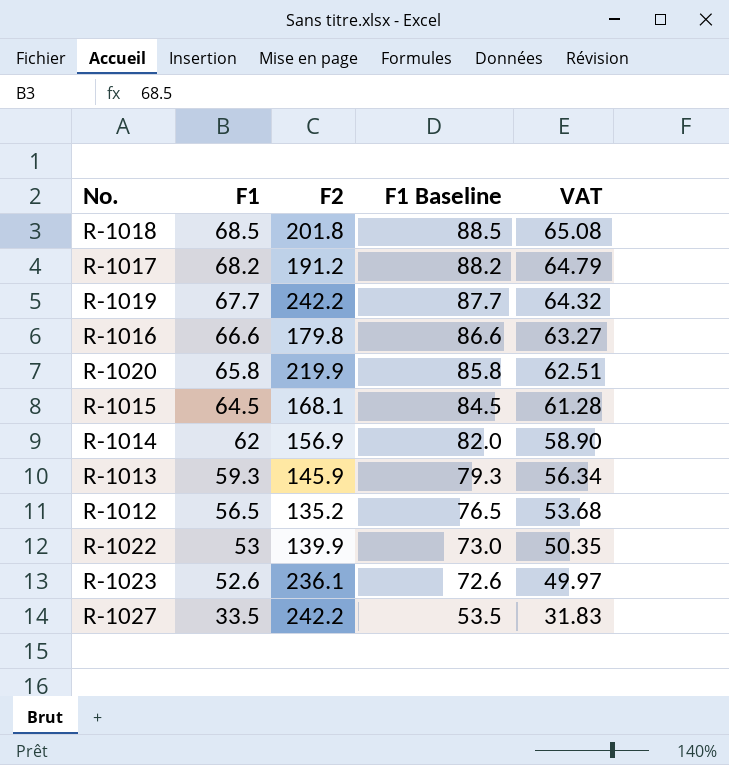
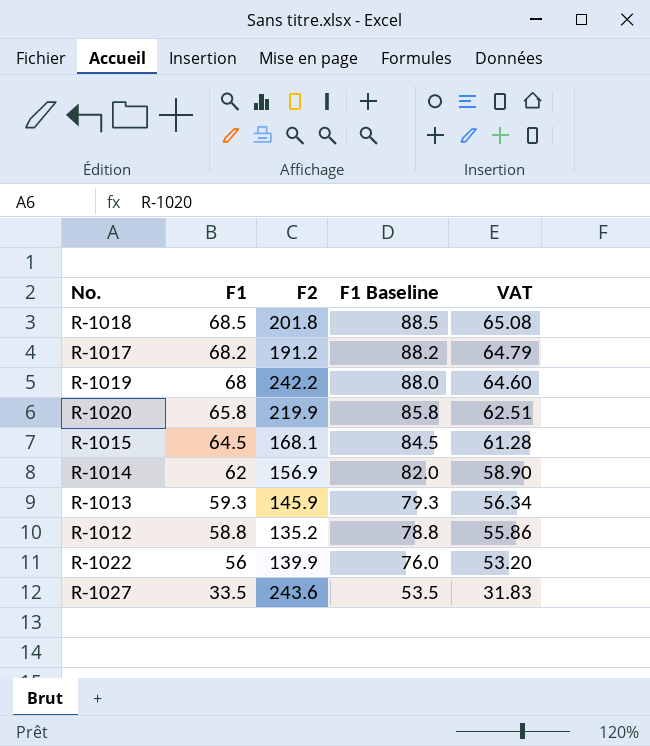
row R-1016: 66.6 | 179.8 | 86.6 | 63.27 -> none
row R-1023: 52.6 | 236.1 | 72.6 | 49.97 -> none
R-1019 | F1: 67.7 -> 68
R-1019 | F1 Baseline: 87.7 -> 88.0
R-1019 | VAT: 64.32 -> 64.60
R-1012 | F1: 56.5 -> 58.8
R-1012 | F1 Baseline: 76.5 -> 78.8
R-1012 | VAT: 53.68 -> 55.86
R-1022 | F1: 53 -> 56
R-1022 | F1 Baseline: 73.0 -> 76.0
R-1022 | VAT: 50.35 -> 53.20
R-1027 | F2: 242.2 -> 243.6

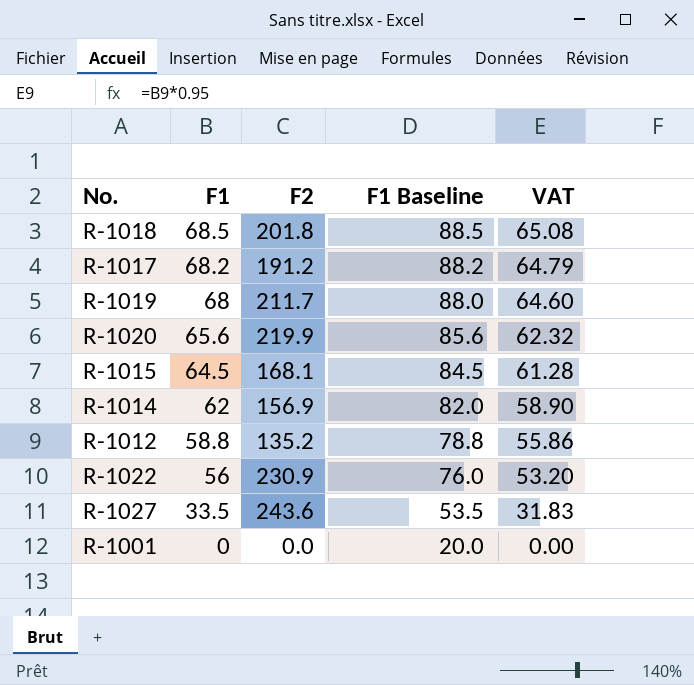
row R-1013: 59.3 | 145.9 | 79.3 | 56.34 -> none
R-1019 | F2: 242.2 -> 211.7
R-1020 | F1: 65.8 -> 65.6
R-1020 | F1 Baseline: 85.8 -> 85.6
R-1020 | VAT: 62.51 -> 62.32
R-1022 | F2: 139.9 -> 230.9
row R-1001: none -> 0 | 0.0 | 20.0 | 0.00

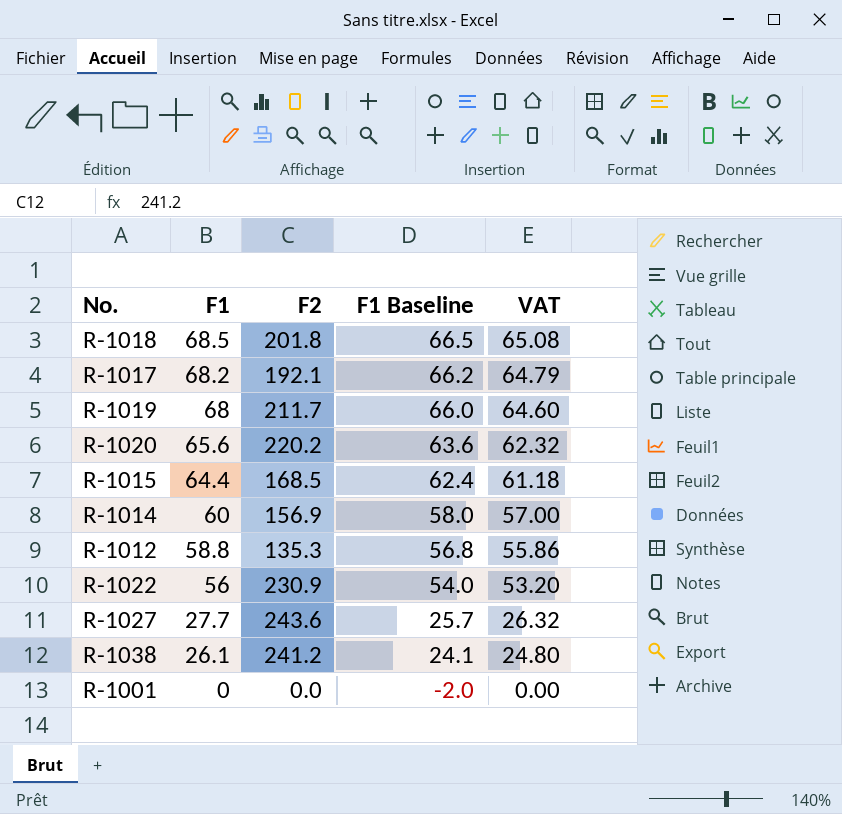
column F1 Baseline | formula: [F1] + 20 -> [F1] - 2
R-1017 | F2: 191.2 -> 192.1
R-1020 | F2: 219.9 -> 220.2
R-1015 | F1: 64.5 -> 64.4
R-1015 | F2: 168.1 -> 168.5
R-1015 | VAT: 61.28 -> 61.18
R-1014 | F1: 62 -> 60
R-1014 | VAT: 58.90 -> 57.00
R-1012 | F2: 135.2 -> 135.3
R-1027 | F1: 33.5 -> 27.7
R-1027 | VAT: 31.83 -> 26.32
row R-1038: none -> 26.1 | 241.2 | 24.1 | 24.80

